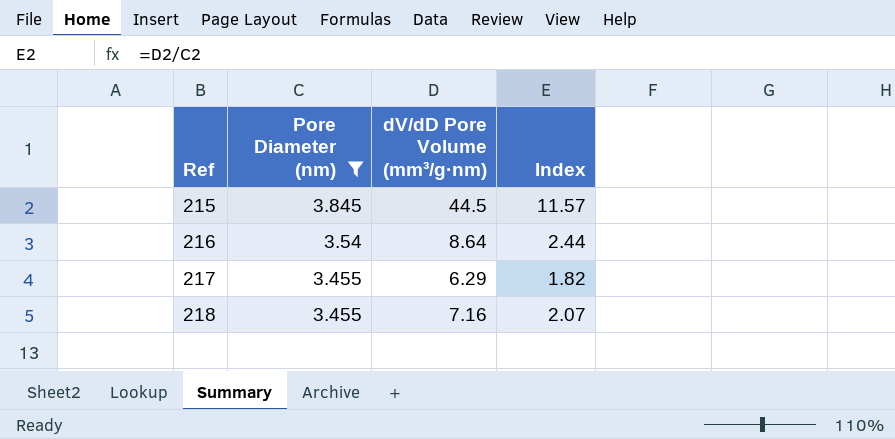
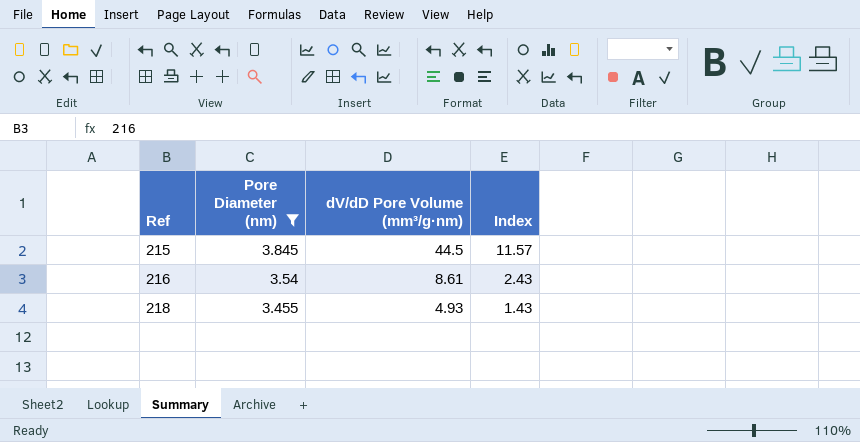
row 217: 3.455 | 6.29 | 1.82 -> none
216 | dV/dD Pore Volume (mm³/g·nm): 8.64 -> 8.61
216 | Index: 2.44 -> 2.43
218 | dV/dD Pore Volume (mm³/g·nm): 7.16 -> 4.93
218 | Index: 2.07 -> 1.43

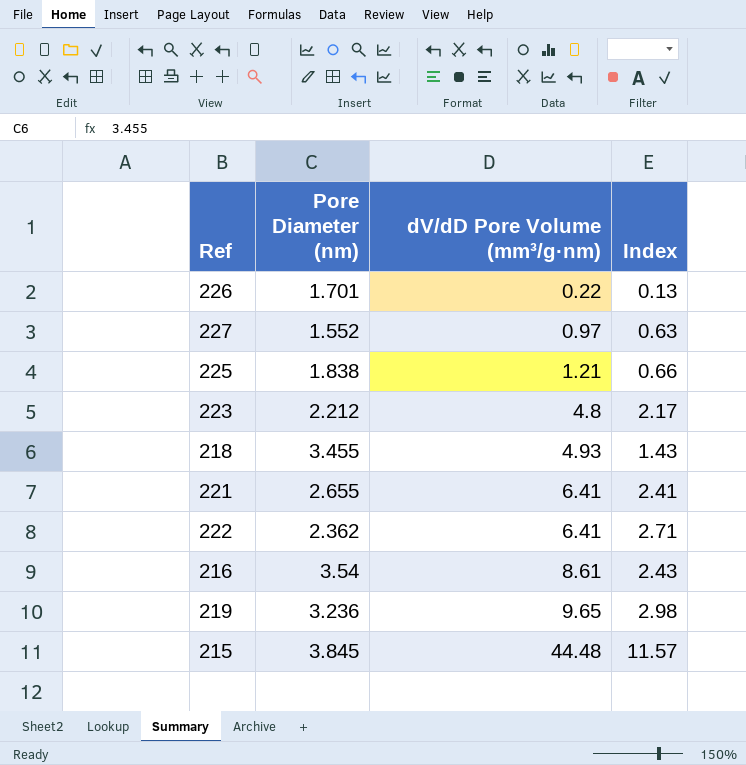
filter: Pore Diameter (nm) >= 3.455 -> none
row order: Ref ascending -> dV/dD Pore Volume (mm³/g·nm) ascending
215 | dV/dD Pore Volume (mm³/g·nm): 44.5 -> 44.48

